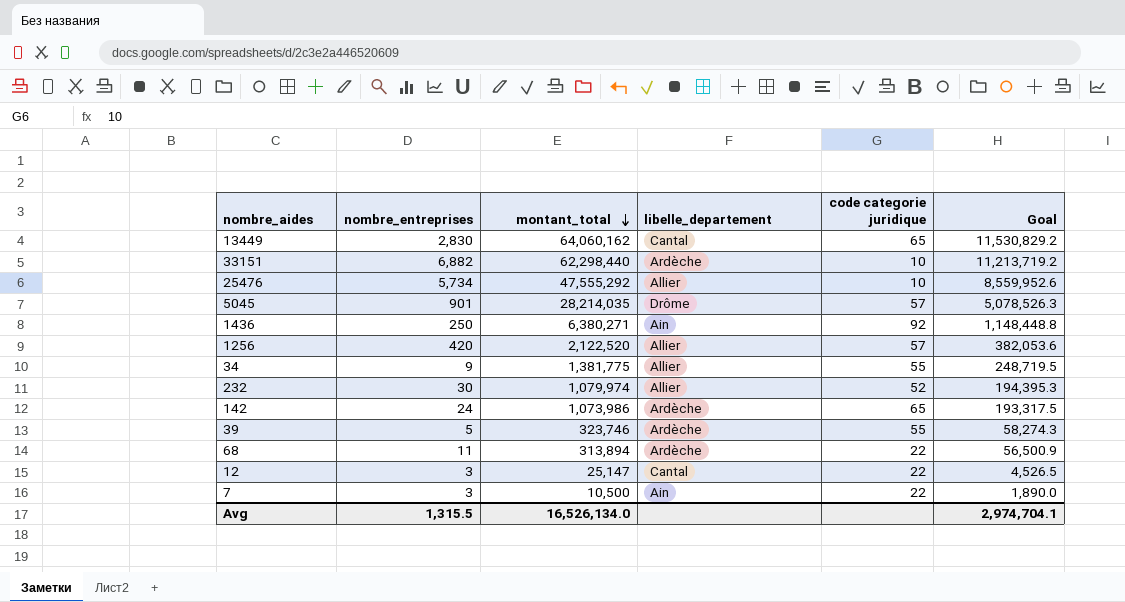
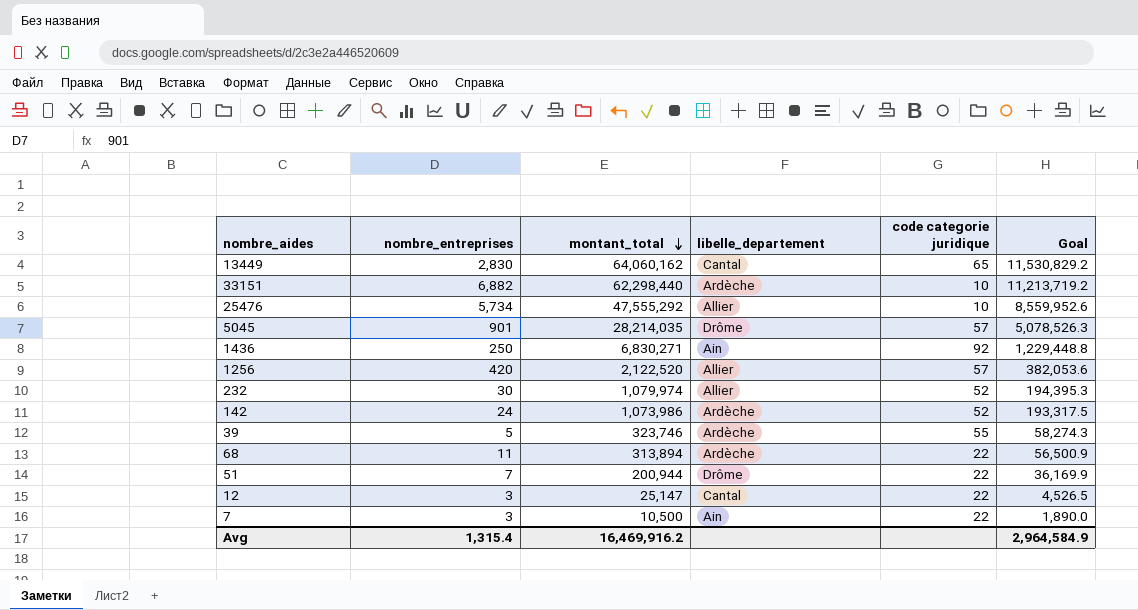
row 34: 9 | 1,381,775 | Allier | 55 | 248,719.5 -> none
1436 | montant_total: 6,380,271 -> 6,830,271
1436 | Goal: 1,148,448.8 -> 1,229,448.8
142 | code categorie juridique: 65 -> 52
row 51: none -> 7 | 200,944 | Drôme | 22 | 36,169.9
Avg | nombre_entreprises: 1,315.5 -> 1,315.4
Avg | montant_total: 16,526,134.0 -> 16,469,916.2
Avg | Goal: 2,974,704.1 -> 2,964,584.9

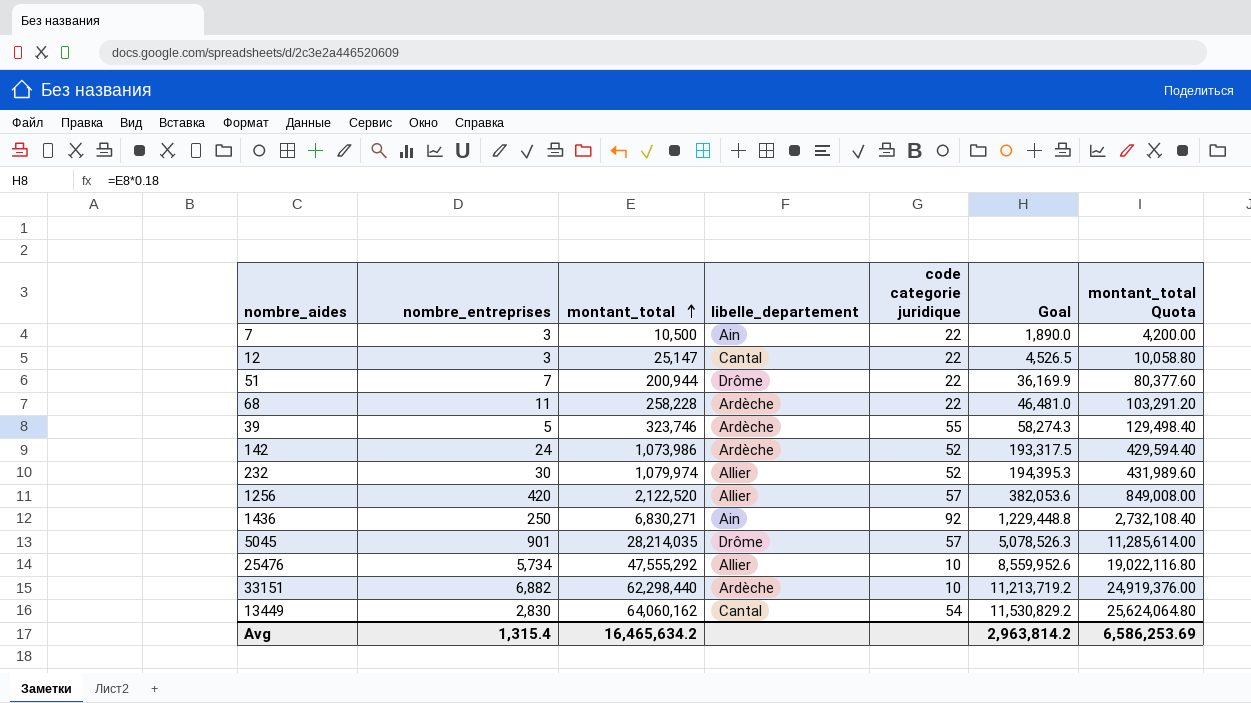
row order: montant_total descending -> montant_total ascending
column montant_total Quota | formula: none -> [montant_total] * 0.4
68 | montant_total: 313,894 -> 258,228
68 | Goal: 56,500.9 -> 46,481.0
13449 | code categorie juridique: 65 -> 54
Avg | montant_total: 16,469,916.2 -> 16,465,634.2
Avg | Goal: 2,964,584.9 -> 2,963,814.2

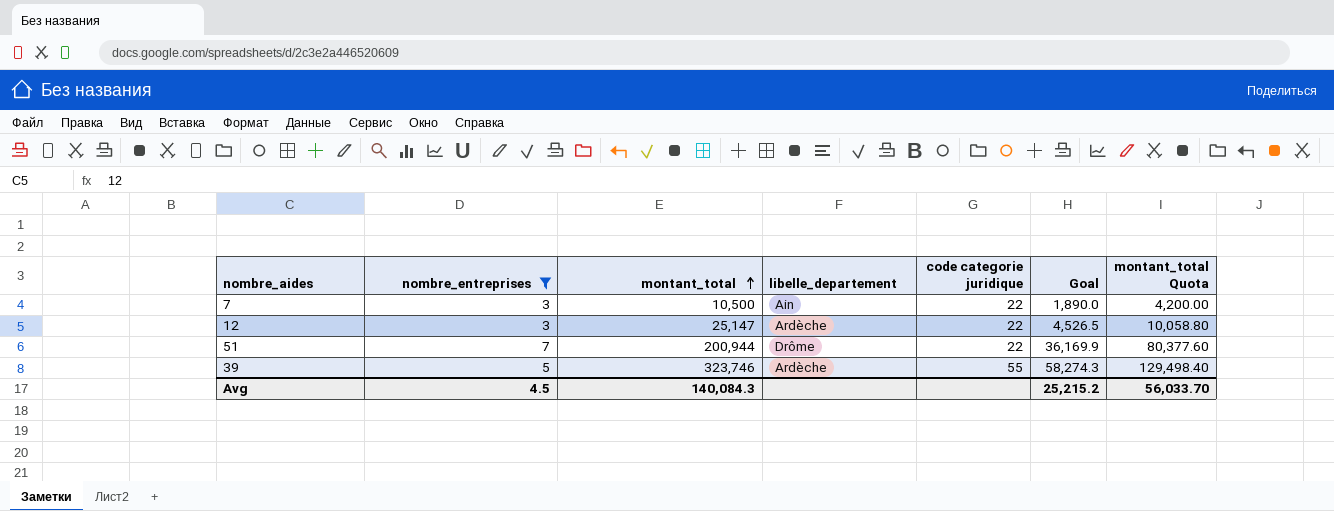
filter: none -> nombre_entreprises <= 7
12 | libelle_departement: Cantal -> Ardèche
Avg | nombre_entreprises: 1,315.4 -> 4.5
Avg | montant_total: 16,465,634.2 -> 140,084.3
Avg | Goal: 2,963,814.2 -> 25,215.2
Avg | montant_total Quota: 6,586,253.69 -> 56,033.70

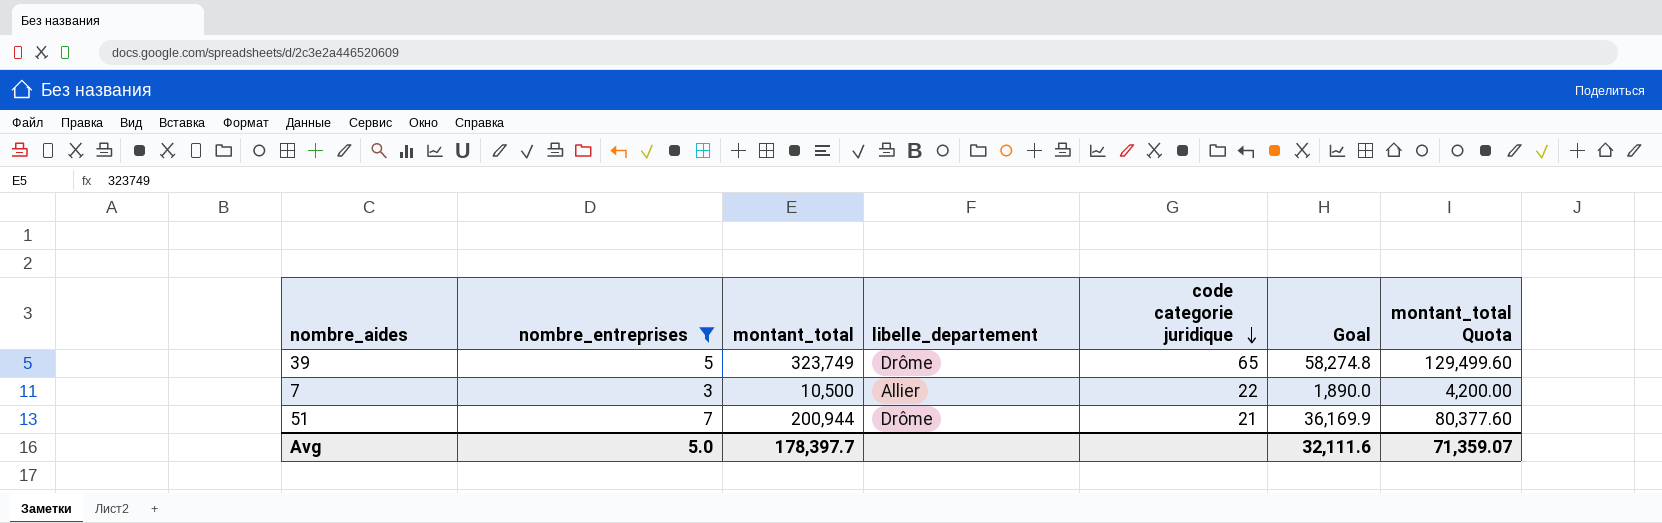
row order: montant_total ascending -> code categorie juridique descending
row 12: 3 | 25,147 | Ardèche | 22 | 4,526.5 | 10,058.80 -> none
39 | montant_total: 323,746 -> 323,749
39 | libelle_departement: Ardèche -> Drôme
39 | code categorie juridique: 55 -> 65
39 | Goal: 58,274.3 -> 58,274.8
39 | montant_total Quota: 129,498.40 -> 129,499.60
7 | libelle_departement: Ain -> Allier
51 | code categorie juridique: 22 -> 21
Avg | nombre_entreprises: 4.5 -> 5.0
Avg | montant_total: 140,084.3 -> 178,397.7
Avg | Goal: 25,215.2 -> 32,111.6
Avg | montant_total Quota: 56,033.70 -> 71,359.07

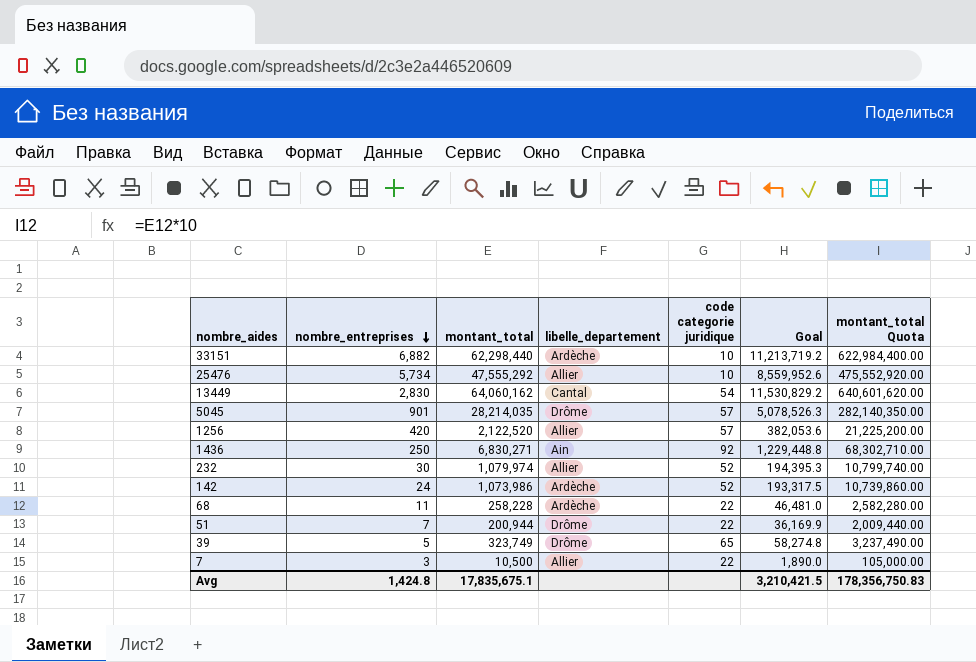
filter: nombre_entreprises <= 7 -> none
row order: code categorie juridique descending -> nombre_entreprises descending
column montant_total Quota | formula: [montant_total] * 0.4 -> [montant_total] * 10
51 | code categorie juridique: 21 -> 22
Avg | nombre_entreprises: 5.0 -> 1,424.8
Avg | montant_total: 178,397.7 -> 17,835,675.1
Avg | Goal: 32,111.6 -> 3,210,421.5
Avg | montant_total Quota: 71,359.07 -> 178,356,750.83

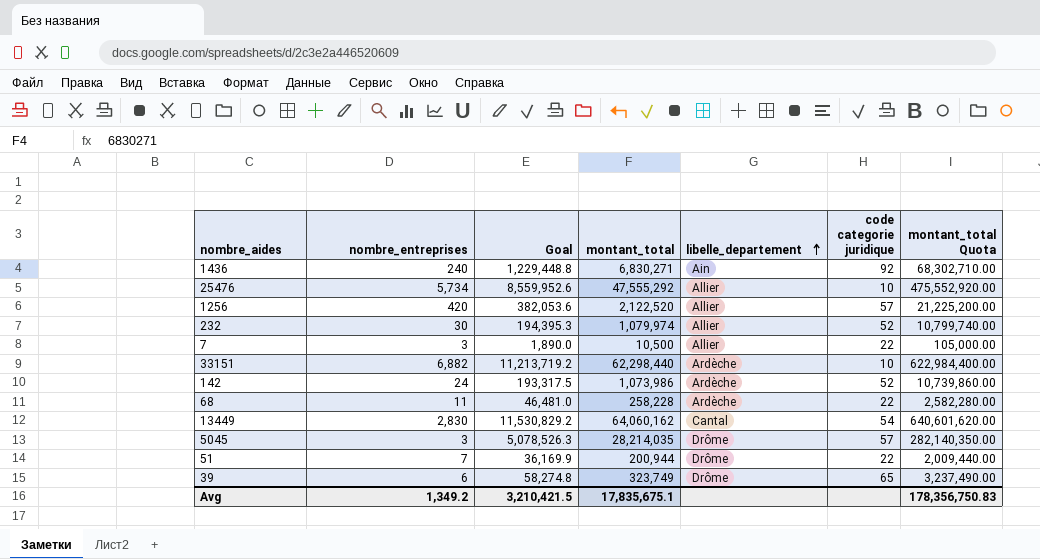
row order: nombre_entreprises descending -> libelle_departement ascending
column Goal | position: 6 -> 3
1436 | nombre_entreprises: 250 -> 240
5045 | nombre_entreprises: 901 -> 3
39 | nombre_entreprises: 5 -> 6
Avg | nombre_entreprises: 1,424.8 -> 1,349.2

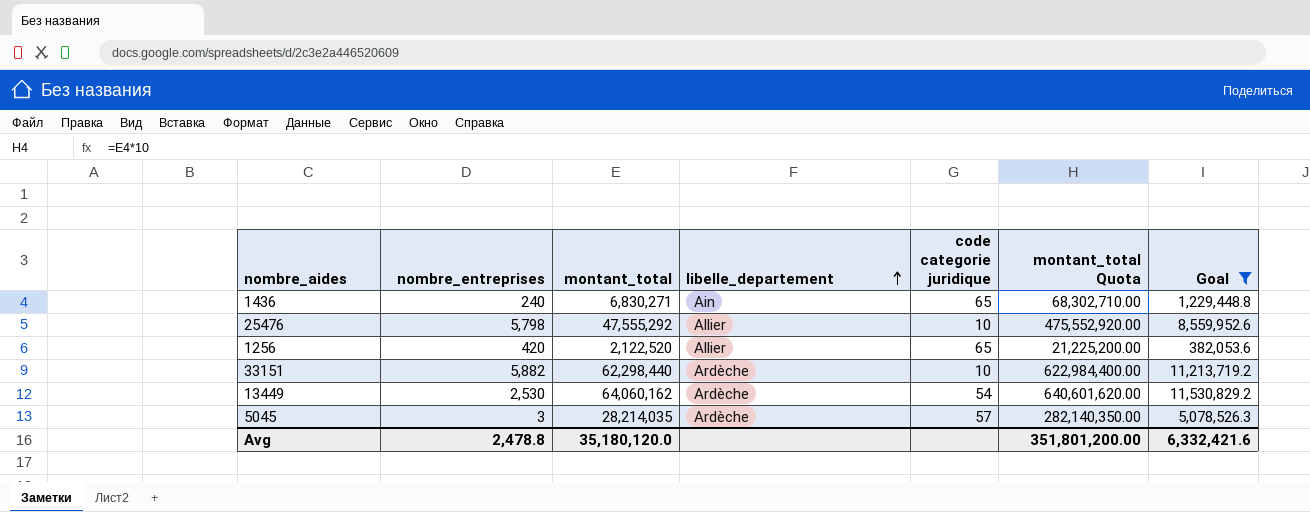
filter: none -> Goal >= 382,053.6
column Goal | position: 3 -> 7
1436 | code categorie juridique: 92 -> 65
25476 | nombre_entreprises: 5,734 -> 5,798
1256 | code categorie juridique: 57 -> 65
33151 | nombre_entreprises: 6,882 -> 5,882
13449 | nombre_entreprises: 2,830 -> 2,530
13449 | libelle_departement: Cantal -> Ardèche
5045 | libelle_departement: Drôme -> Ardèche
Avg | nombre_entreprises: 1,349.2 -> 2,478.8
Avg | montant_total: 17,835,675.1 -> 35,180,120.0
Avg | montant_total Quota: 178,356,750.83 -> 351,801,200.00
Avg | Goal: 3,210,421.5 -> 6,332,421.6

